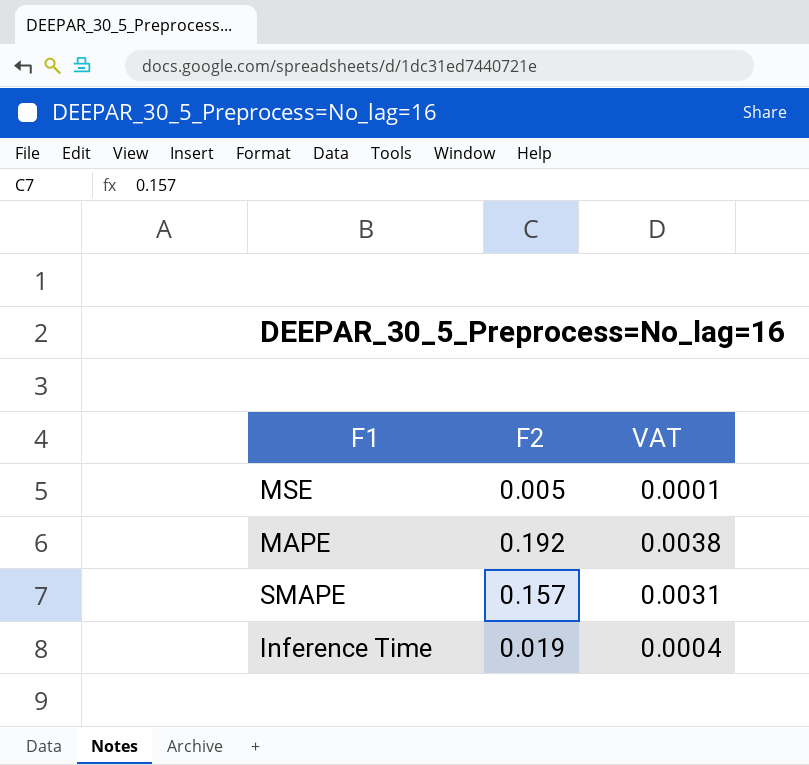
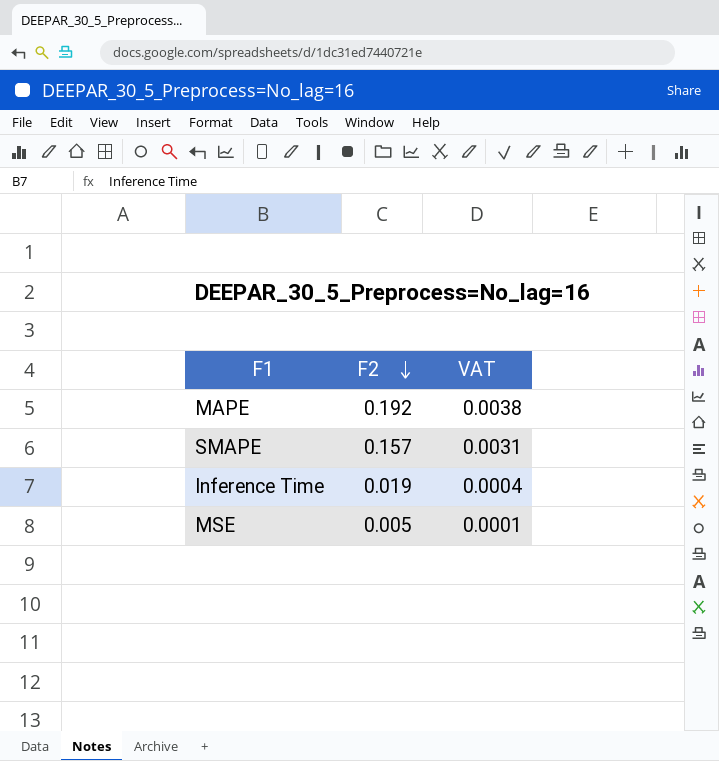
row order: none -> F2 descending

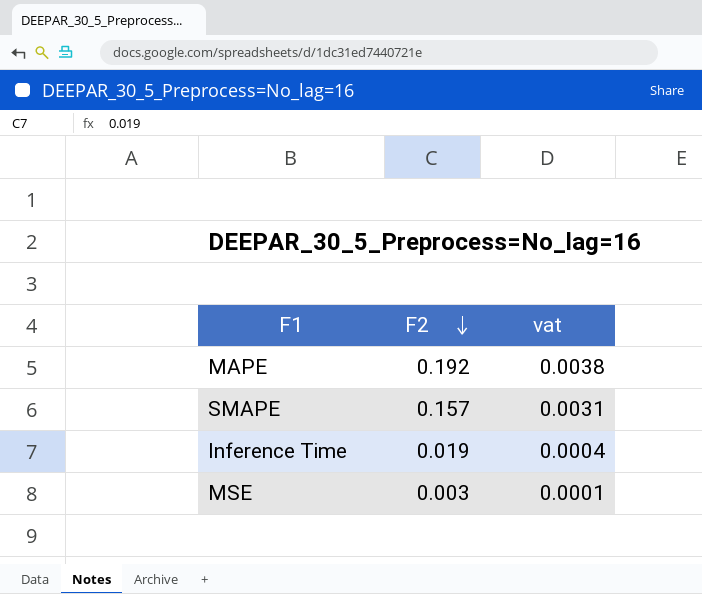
column name: VAT -> vat
MSE | F2: 0.005 -> 0.003

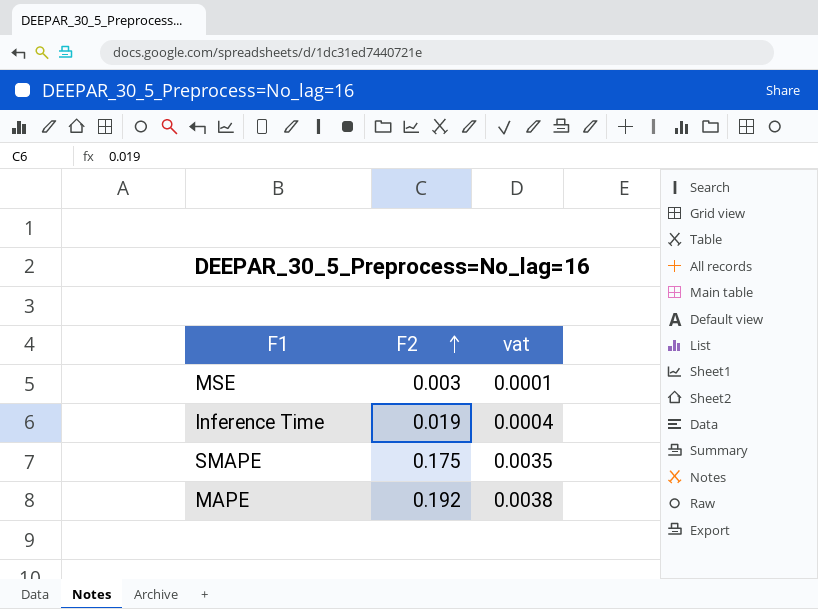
row order: F2 descending -> F2 ascending
SMAPE | F2: 0.157 -> 0.175
SMAPE | vat: 0.0031 -> 0.0035

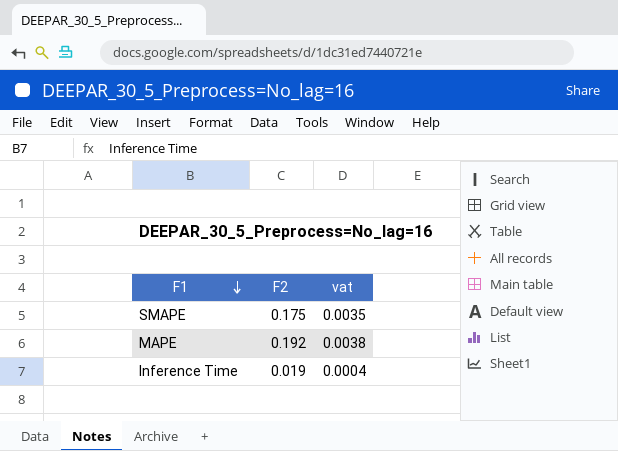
row order: F2 ascending -> F1 descending
row MSE: 0.003 | 0.0001 -> none

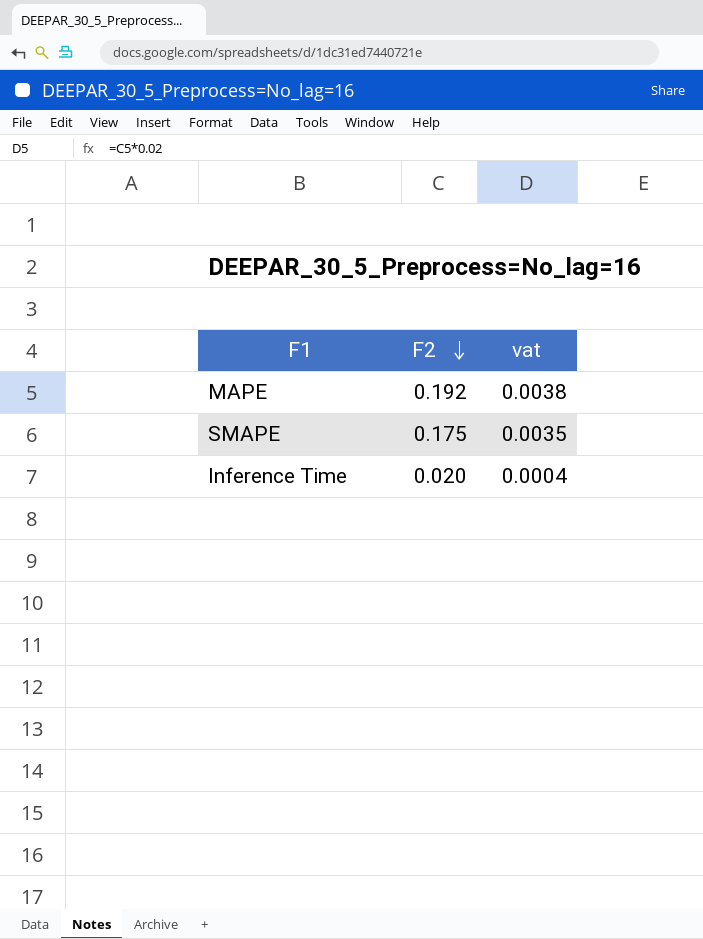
row order: F1 descending -> F2 descending
Inference Time | F2: 0.019 -> 0.020

